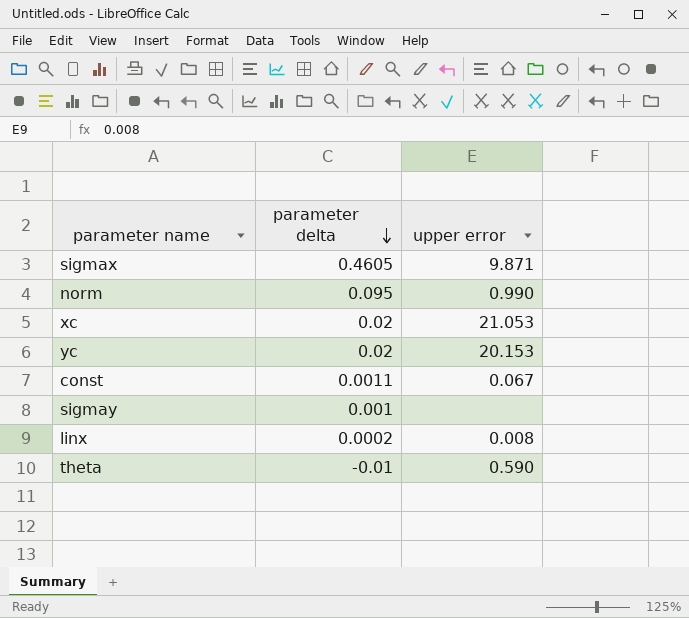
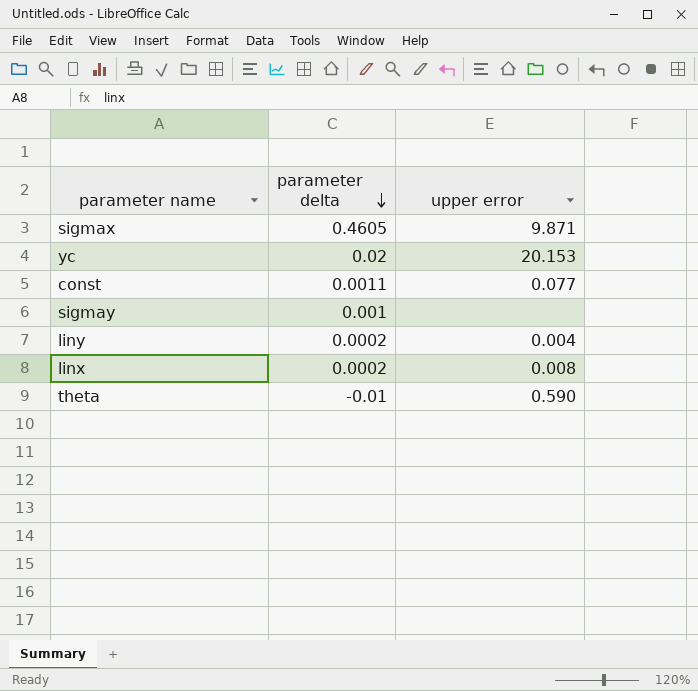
row norm: 0.095 | 0.990 -> none
row xc: 0.02 | 21.053 -> none
const | upper error: 0.067 -> 0.077
row liny: none -> 0.0002 | 0.004

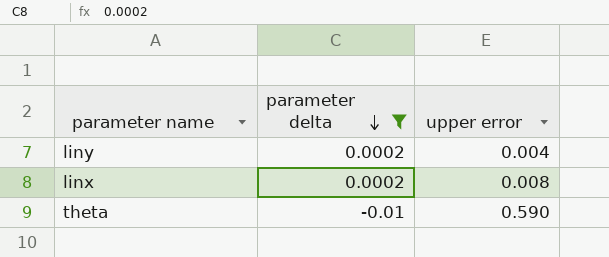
filter: none -> parameter delta <= 0.0002

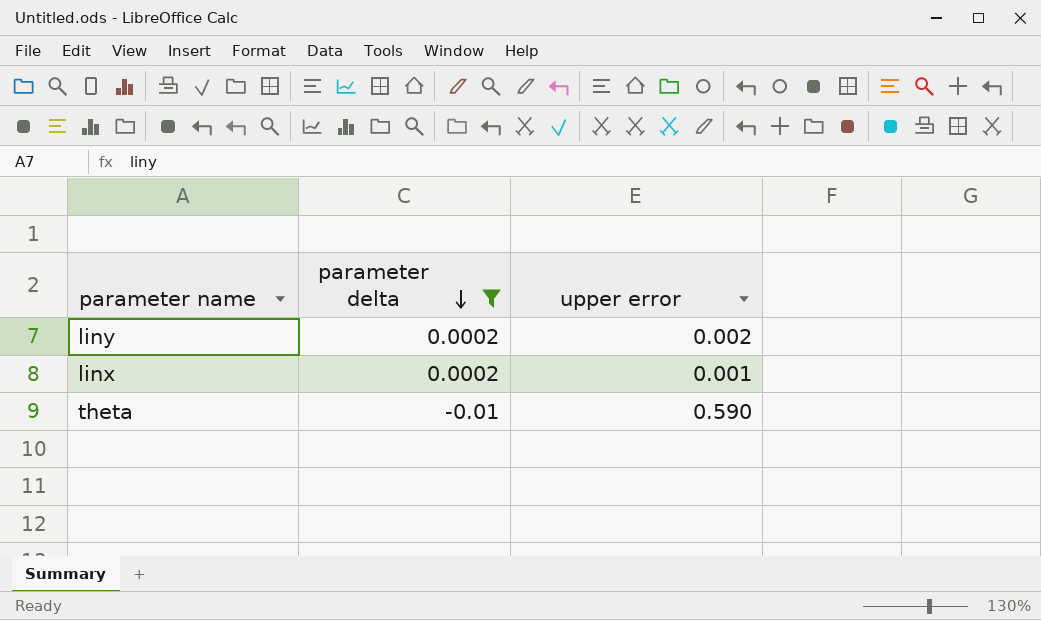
liny | upper error: 0.004 -> 0.002
linx | upper error: 0.008 -> 0.001

